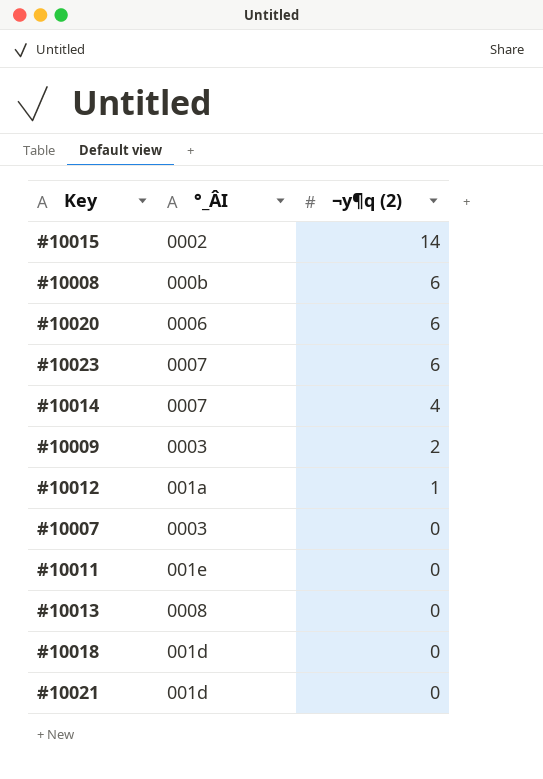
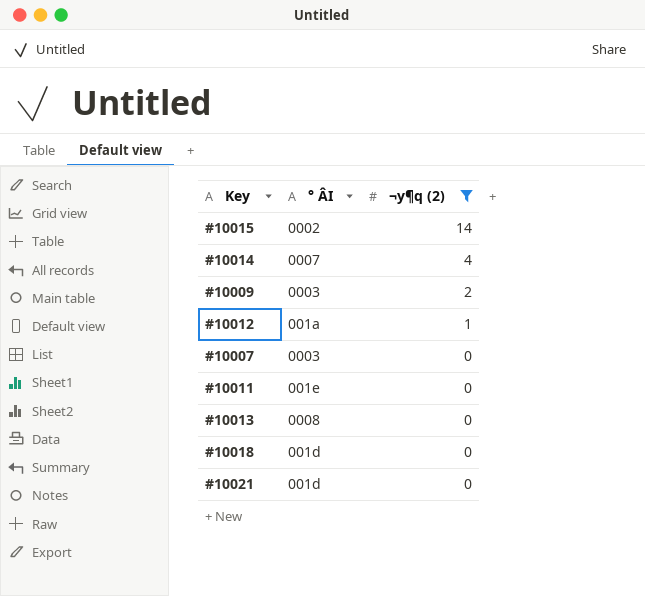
filter: none -> ¬y¶q (2) != 6
column name: °_ÂI -> ° ÂI

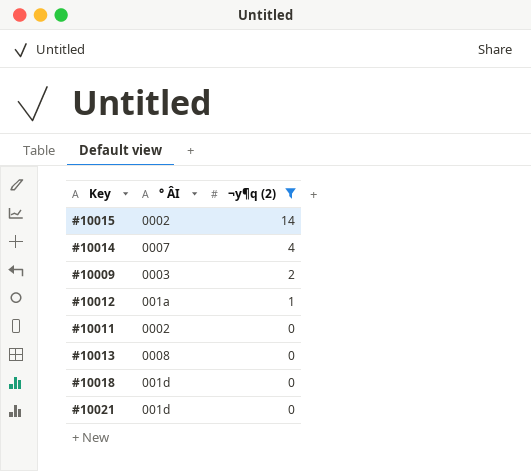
row #10007: 0003 | 0 -> none
#10011 | ° ÂI: 001e -> 0002

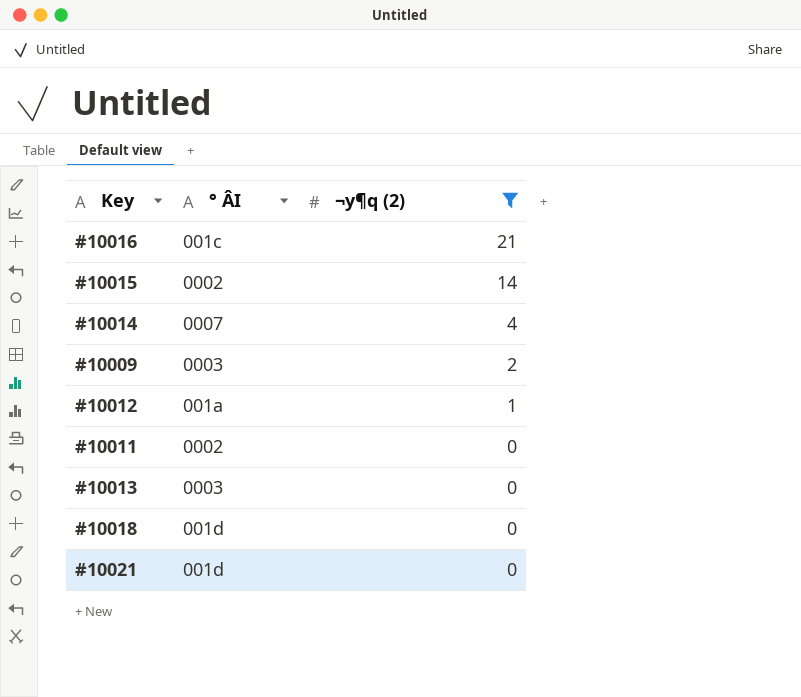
row #10016: none -> 001c | 21
#10013 | ° ÂI: 0008 -> 0003

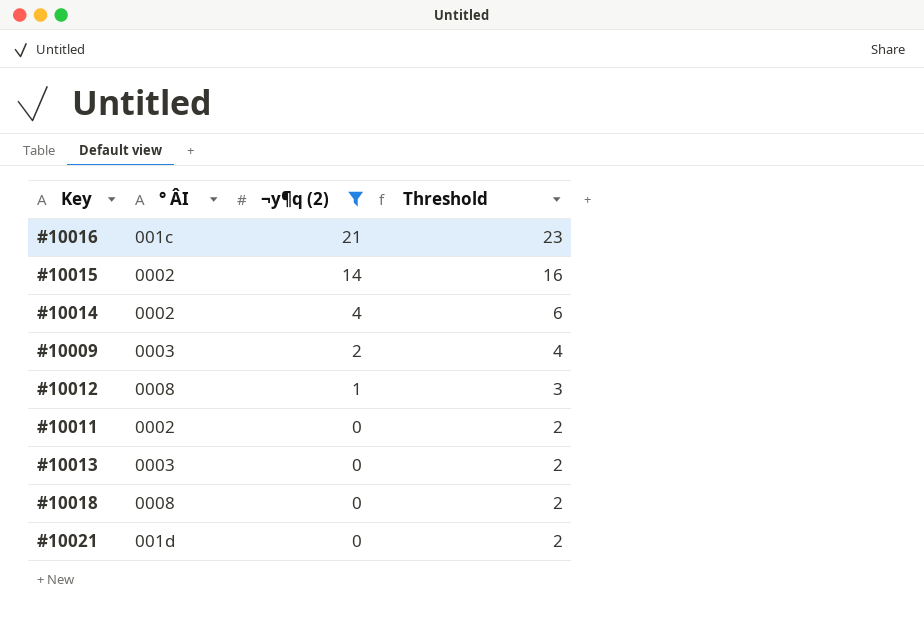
column Threshold | formula: none -> [¬y¶q (2)] + 2
#10014 | ° ÂI: 0007 -> 0002
#10012 | ° ÂI: 001a -> 0008
#10018 | ° ÂI: 001d -> 0008

